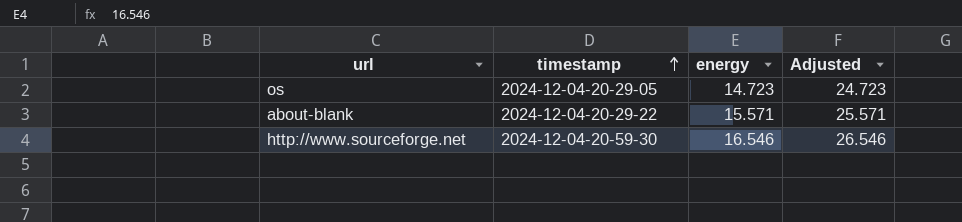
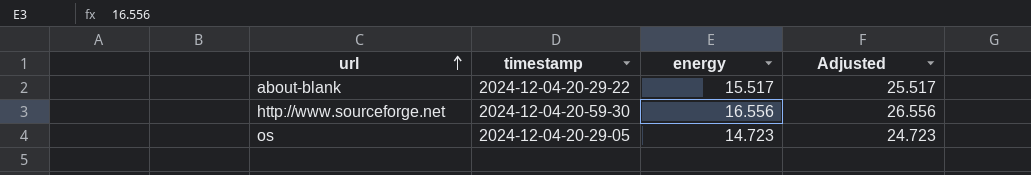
row order: timestamp ascending -> url ascending
about-blank | energy: 15.571 -> 15.517
about-blank | Adjusted: 25.571 -> 25.517
http://www.sourceforge.net | energy: 16.546 -> 16.556
http://www.sourceforge.net | Adjusted: 26.546 -> 26.556

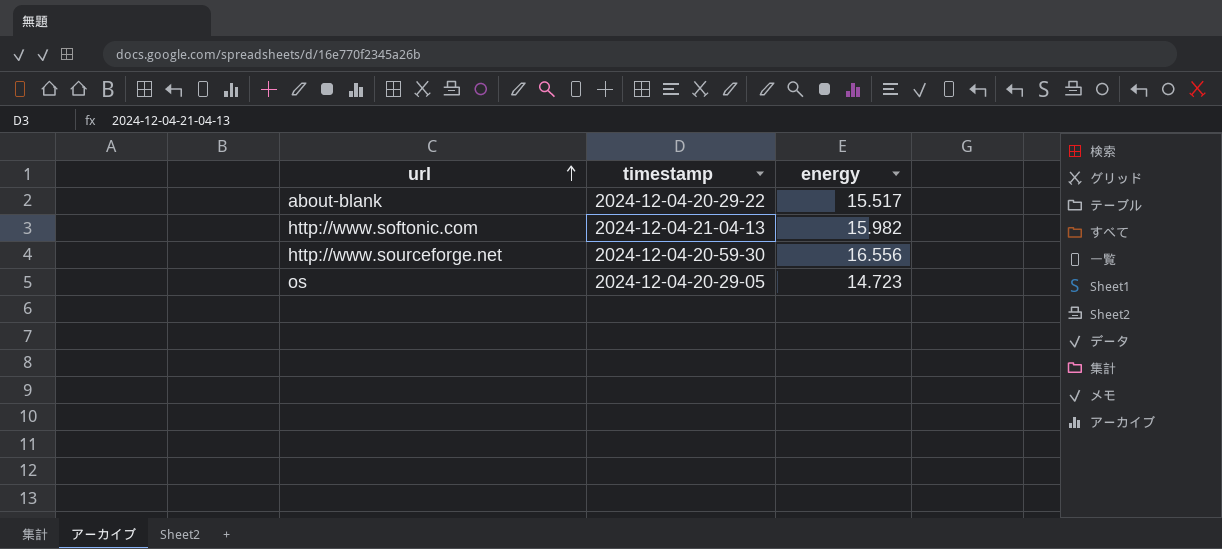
column Adjusted | formula: [energy] + 10 -> none
row http://www.softonic.com: none -> 2024-12-04-21-04-13 | 15.982

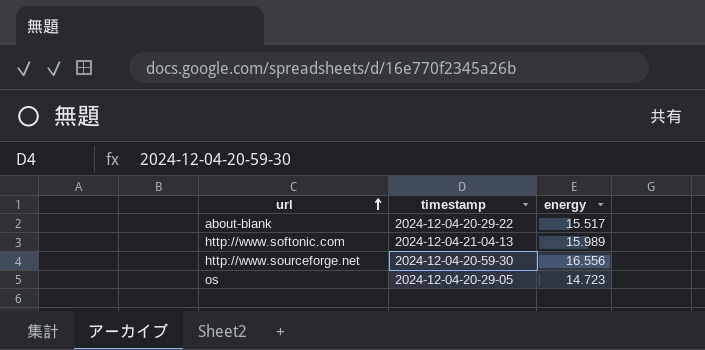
http://www.softonic.com | energy: 15.982 -> 15.989

